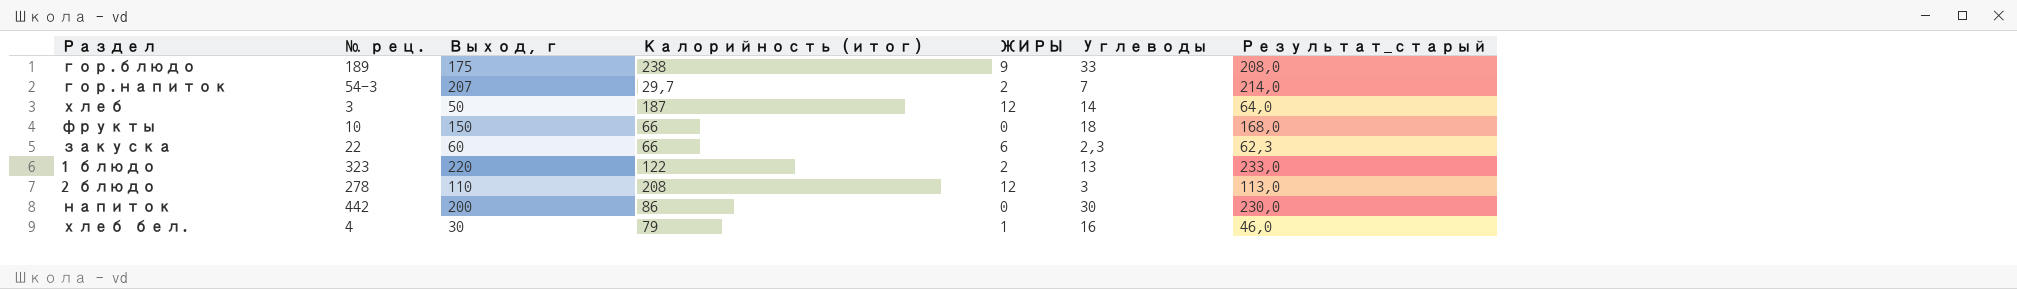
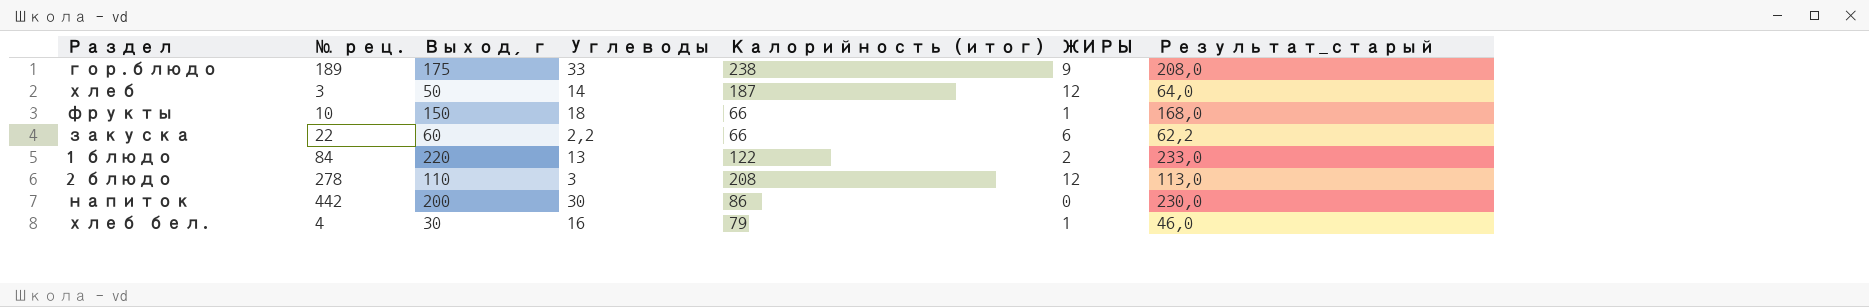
column Углеводы | position: 6 -> 4
row гор.напиток: 54-3 | 207 | 29,7 | 2 | 7 | 214,0 -> none
фрукты | ЖИРЫ: 0 -> 1
закуска | Углеводы: 2,3 -> 2,2
закуска | Результат_старый: 62,3 -> 62,2
1 блюдо | № рец.: 323 -> 84

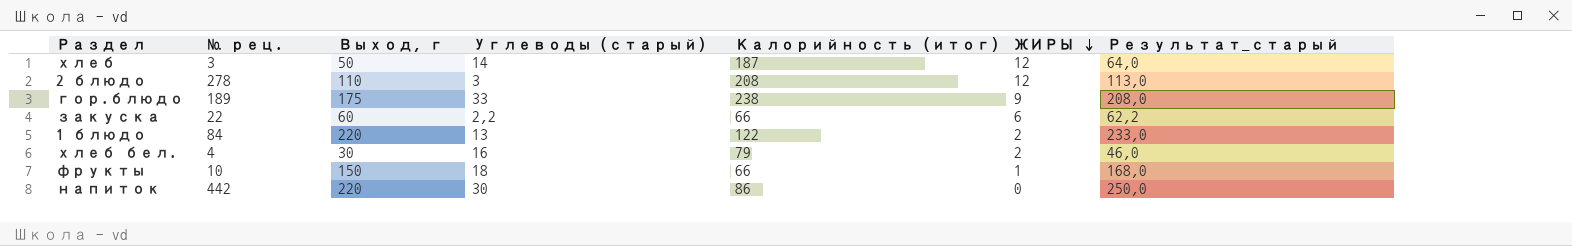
row order: none -> ЖИРЫ descending
column name: Углеводы -> Углеводы (старый)
хлеб бел. | ЖИРЫ: 1 -> 2
напиток | Выход, г: 200 -> 220
напиток | Результат_старый: 230,0 -> 250,0

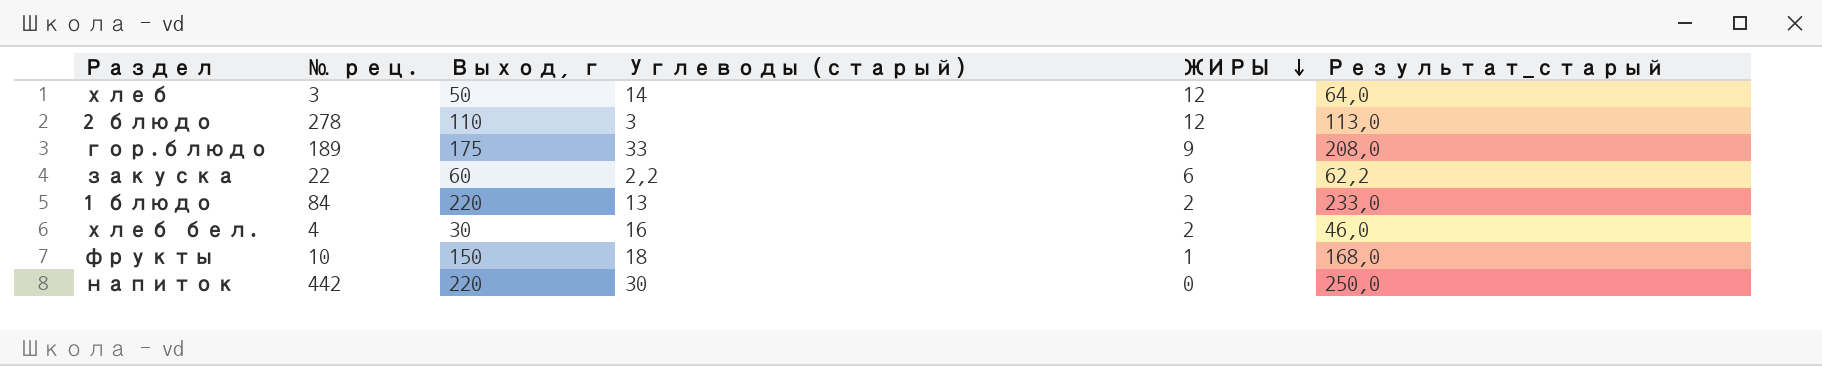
column Калорийность (итог) | position: 5 -> none

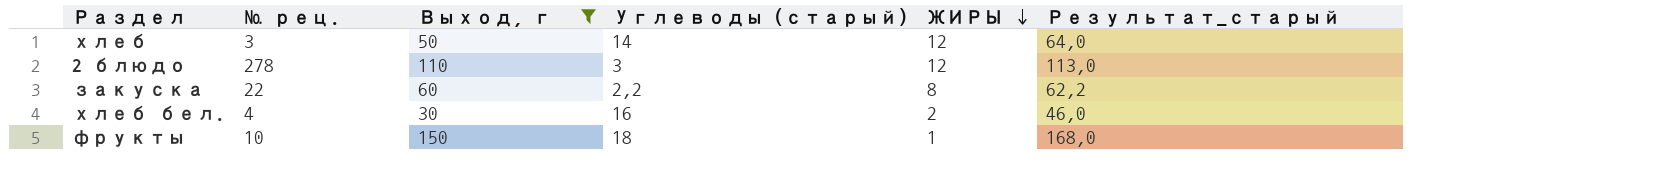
filter: none -> Выход, г <= 150
закуска | ЖИРЫ: 6 -> 8

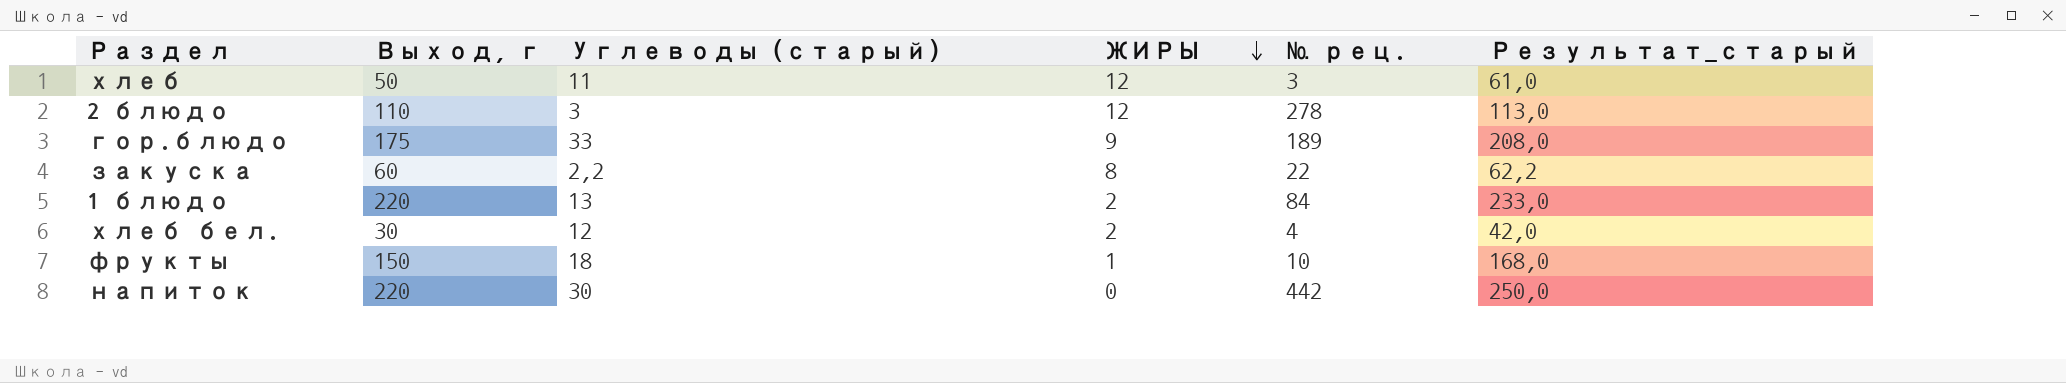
filter: Выход, г <= 150 -> none
column № рец. | position: 2 -> 5
хлеб | Углеводы (старый): 14 -> 11
хлеб | Результат_старый: 64,0 -> 61,0
хлеб бел. | Углеводы (старый): 16 -> 12
хлеб бел. | Результат_старый: 46,0 -> 42,0

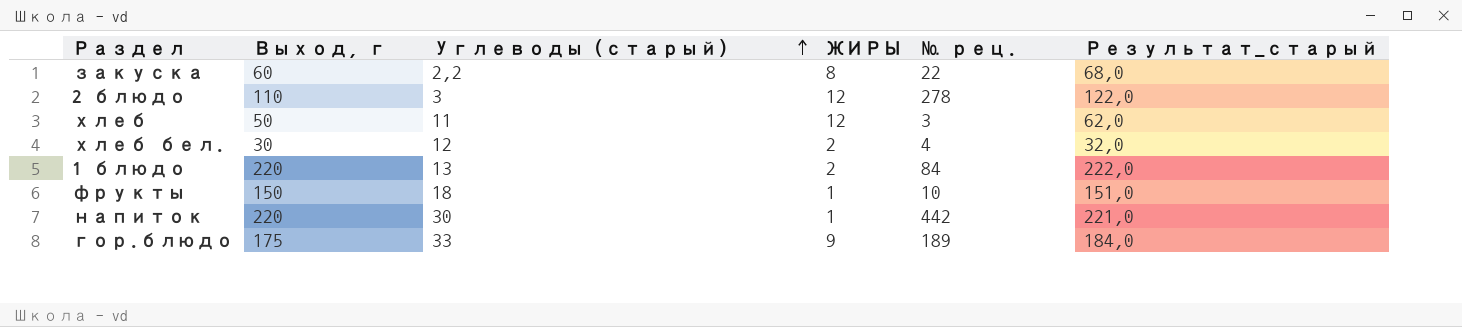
row order: ЖИРЫ descending -> Углеводы (старый) ascending
column Результат_старый | formula: [Выход, г] + [Углеводы (старый)] -> [Выход, г] + [ЖИРЫ]
напиток | ЖИРЫ: 0 -> 1

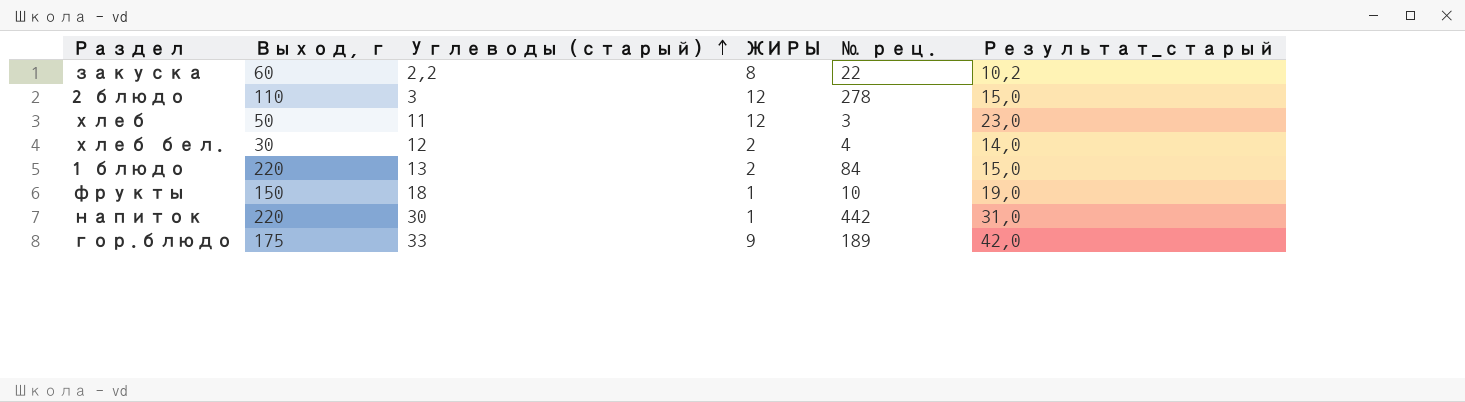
column Результат_старый | formula: [Выход, г] + [ЖИРЫ] -> [Углеводы (старый)] + [ЖИРЫ]

